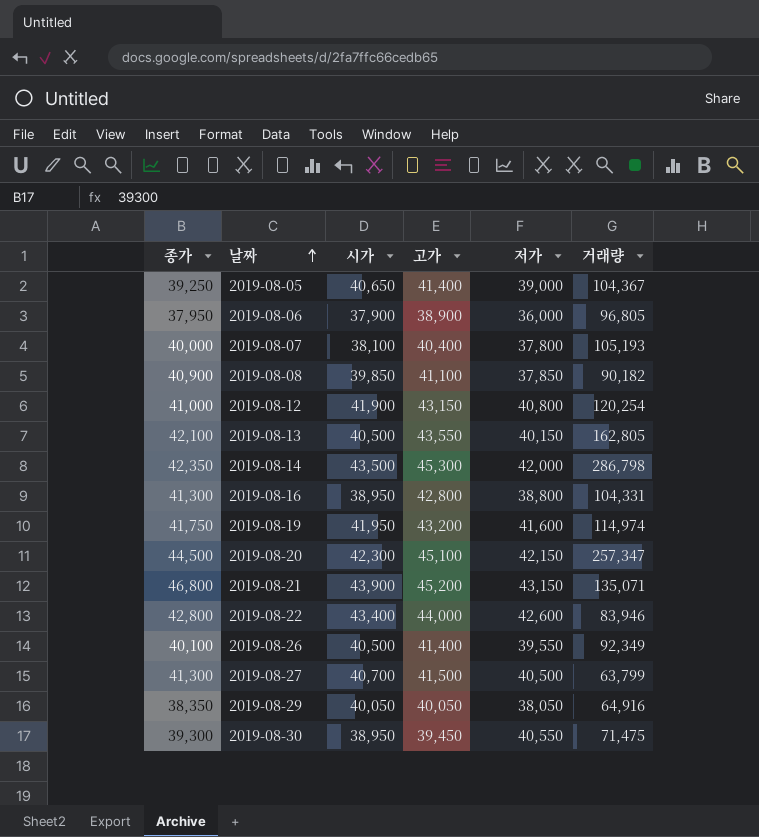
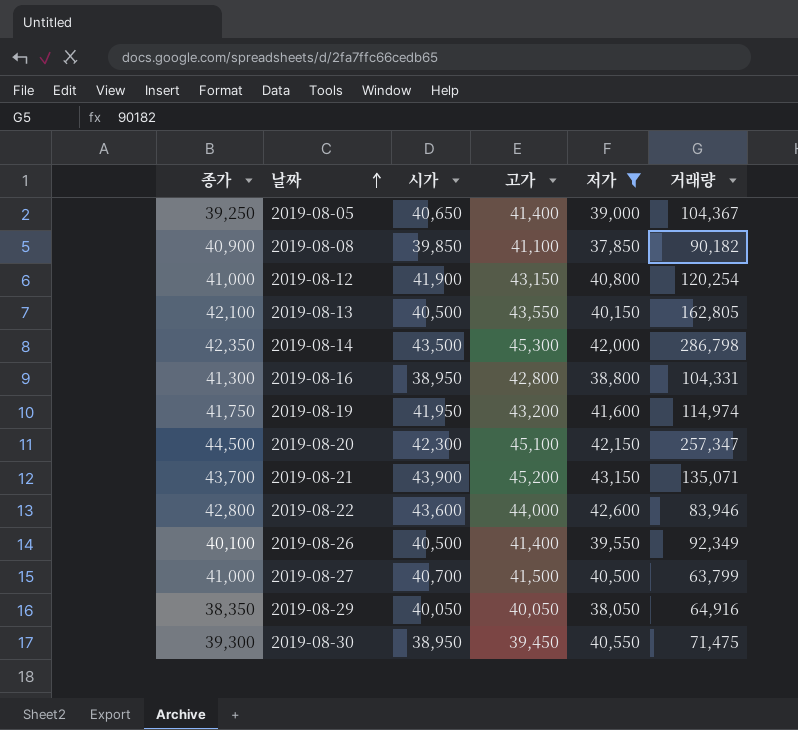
filter: none -> 저가 >= 37,850
2019-08-21 | 종가: 46,800 -> 43,700
2019-08-22 | 시가: 43,400 -> 43,600
2019-08-27 | 종가: 41,300 -> 41,000

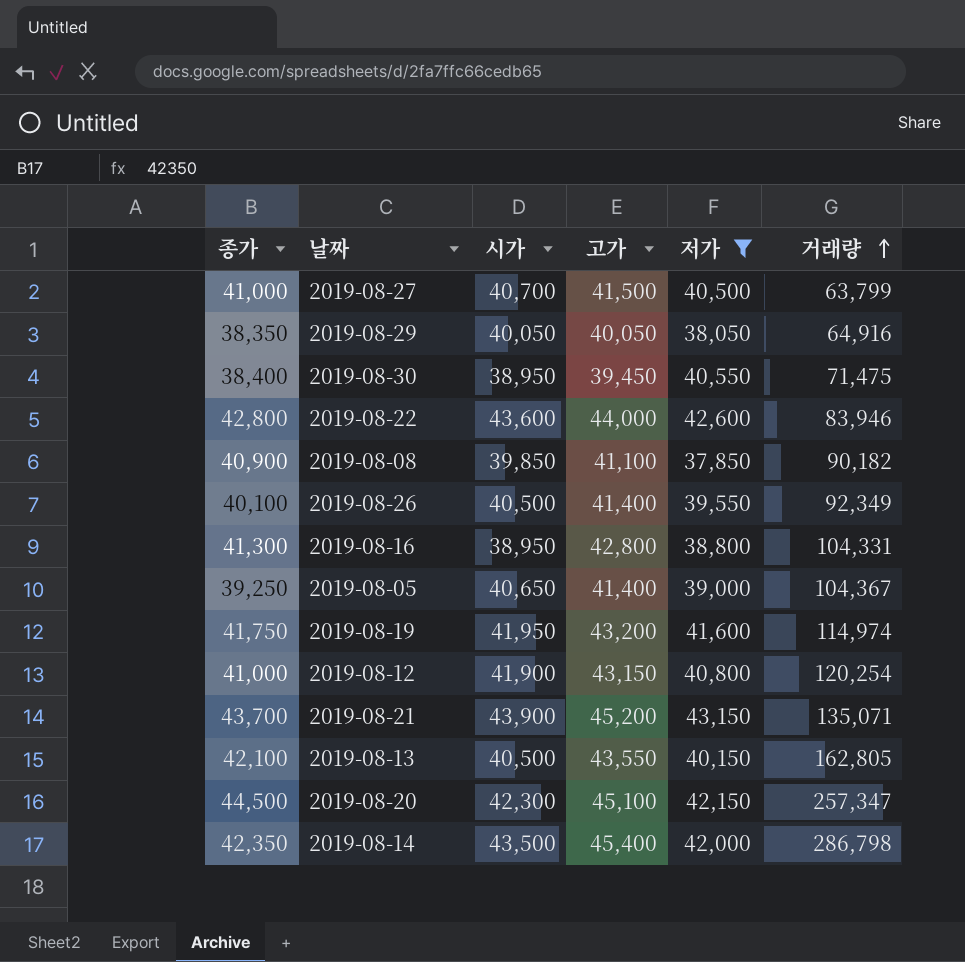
row order: 날짜 ascending -> 거래량 ascending
2019-08-30 | 종가: 39,300 -> 38,400
2019-08-14 | 고가: 45,300 -> 45,400

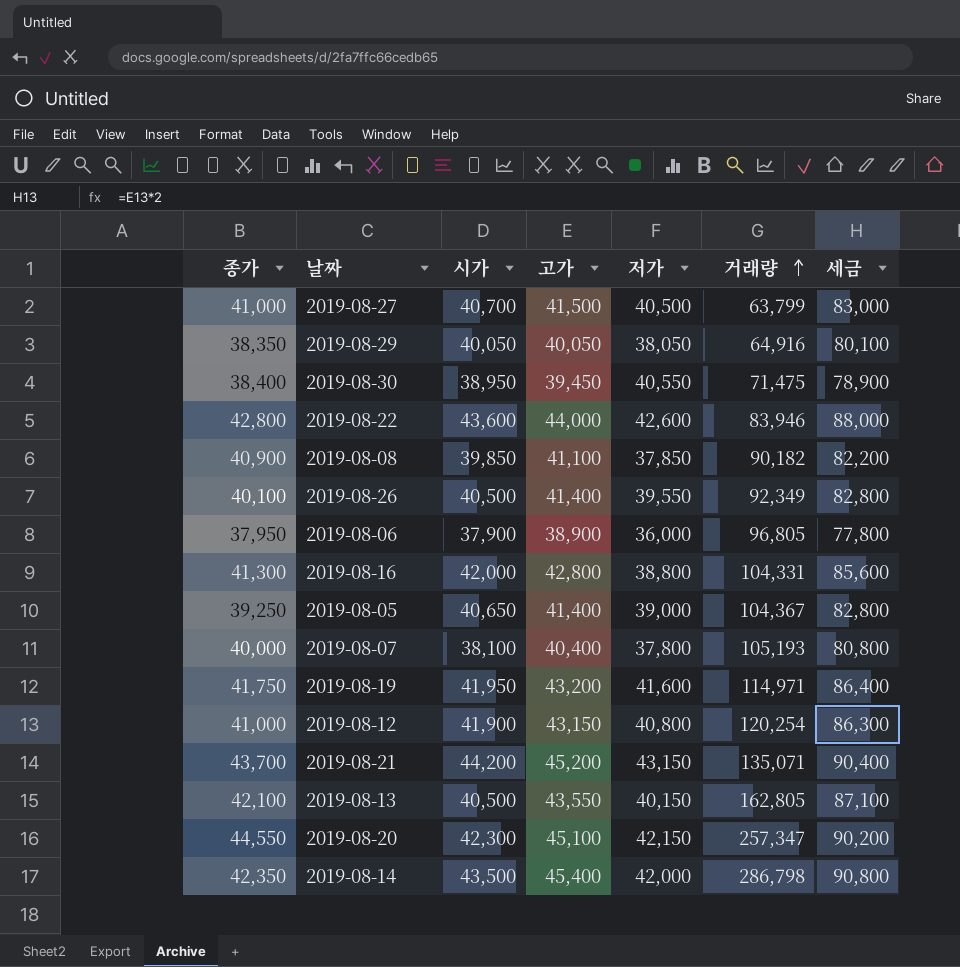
filter: 저가 >= 37,850 -> none
column 세금 | formula: none -> [고가] * 2
2019-08-16 | 시가: 38,950 -> 42,000
2019-08-19 | 거래량: 114,974 -> 114,971
2019-08-21 | 시가: 43,900 -> 44,200
2019-08-20 | 종가: 44,500 -> 44,550

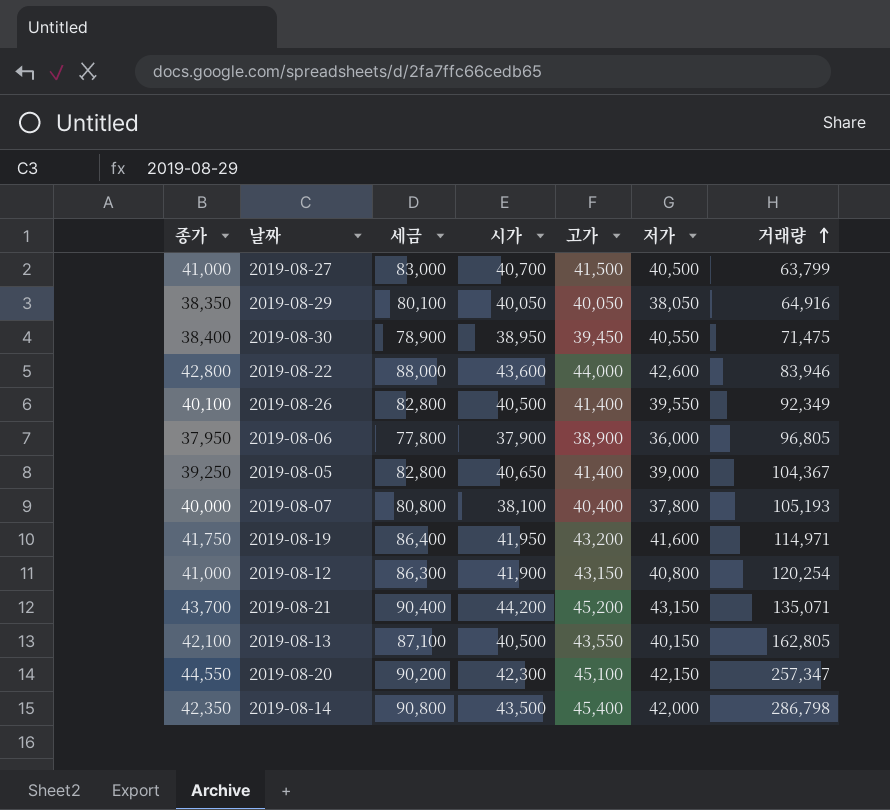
column 세금 | position: 7 -> 3
row 2019-08-08: 40,900 | 39,850 | 41,100 | 37,850 | 90,182 | 82,200 -> none
row 2019-08-16: 41,300 | 42,000 | 42,800 | 38,800 | 104,331 | 85,600 -> none

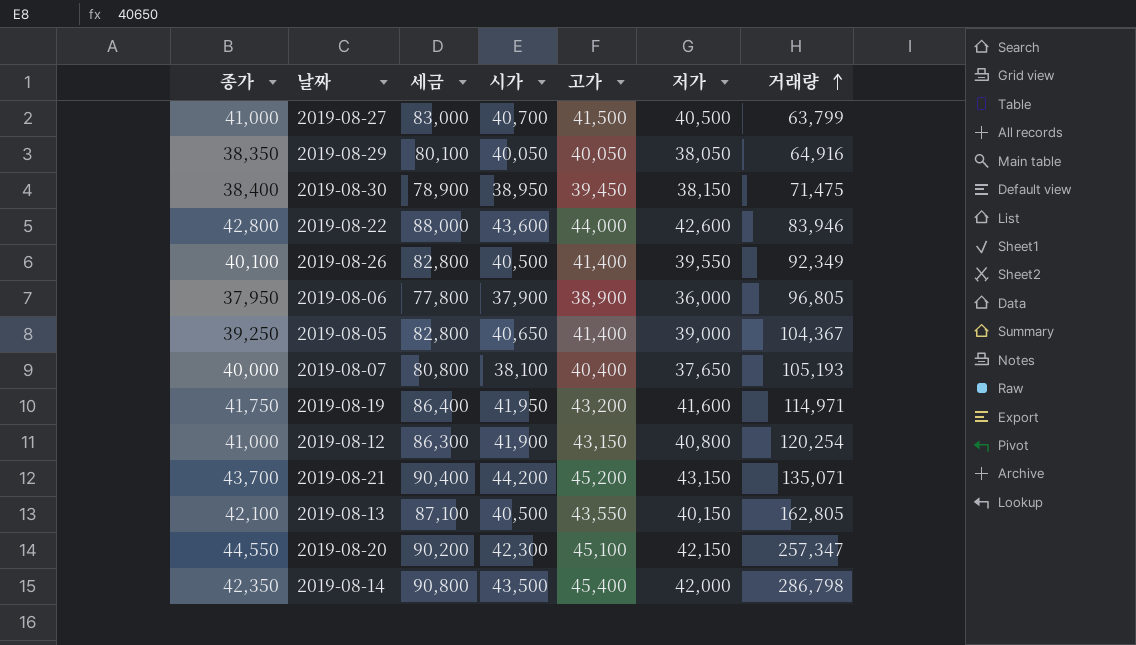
2019-08-30 | 저가: 40,550 -> 38,150
2019-08-07 | 저가: 37,800 -> 37,650

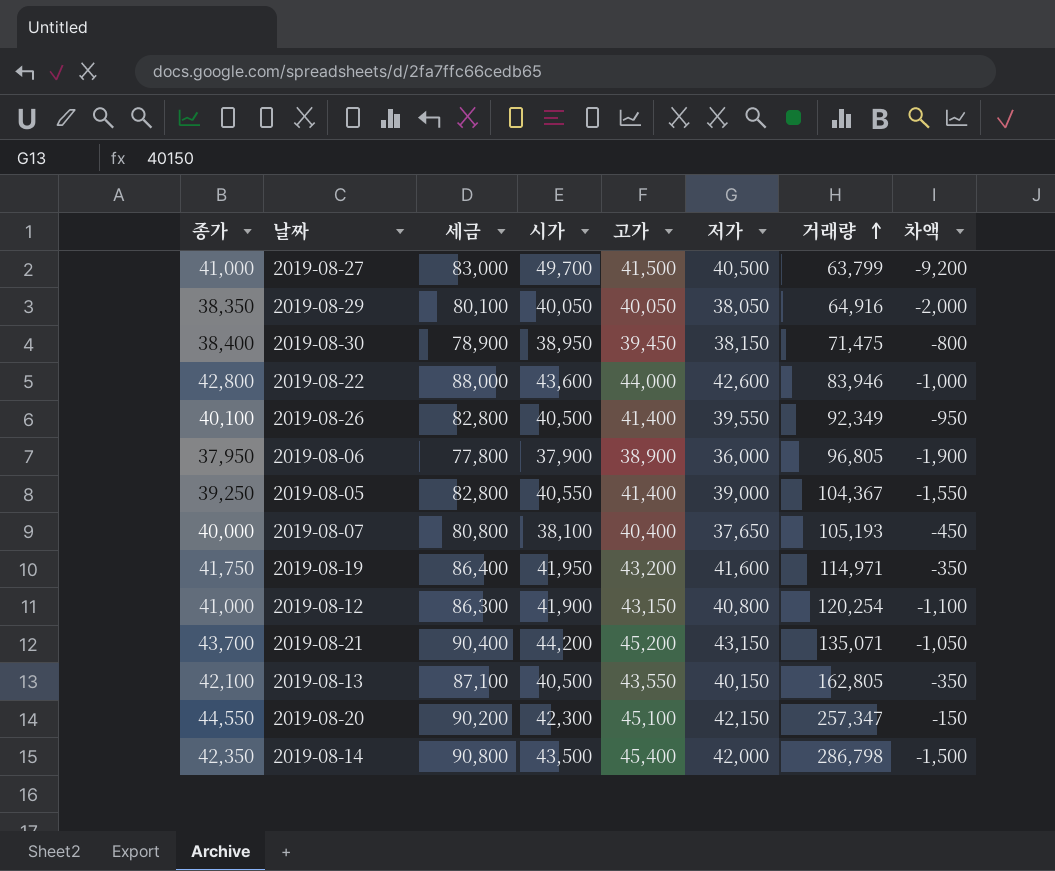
column 차액 | formula: none -> [저가] - [시가]
2019-08-27 | 시가: 40,700 -> 49,700
2019-08-05 | 시가: 40,650 -> 40,550

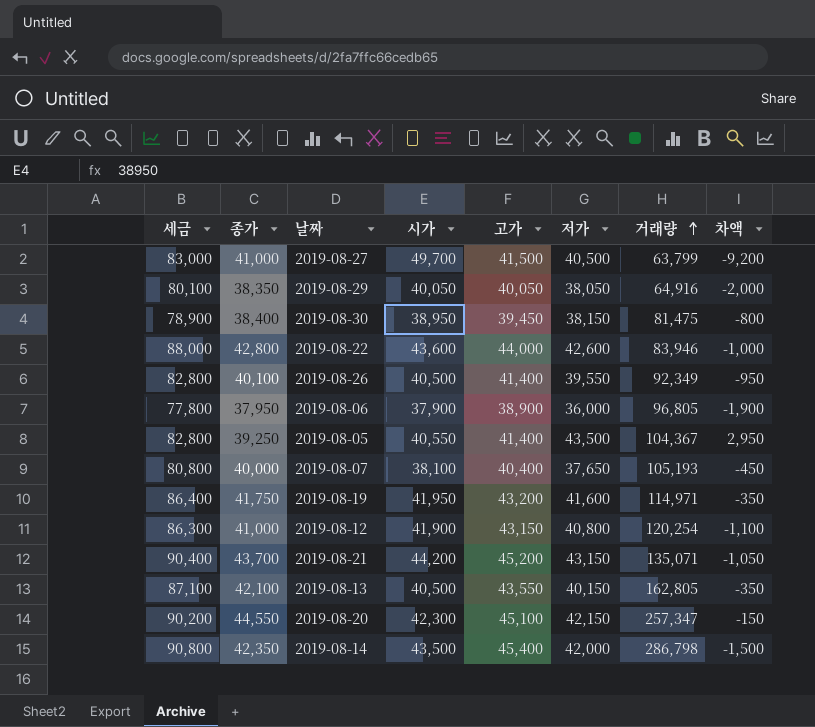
column 세금 | position: 3 -> 1
2019-08-30 | 거래량: 71,475 -> 81,475
2019-08-05 | 저가: 39,000 -> 43,500
2019-08-05 | 차액: -1,550 -> 2,950

